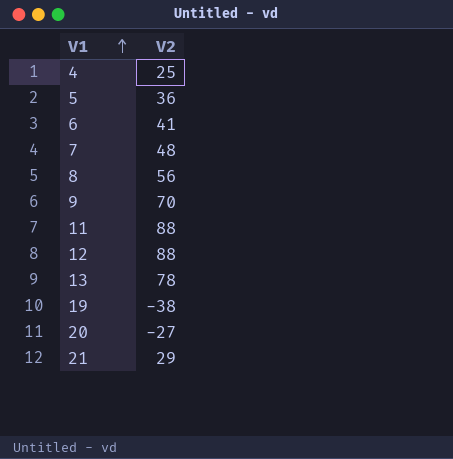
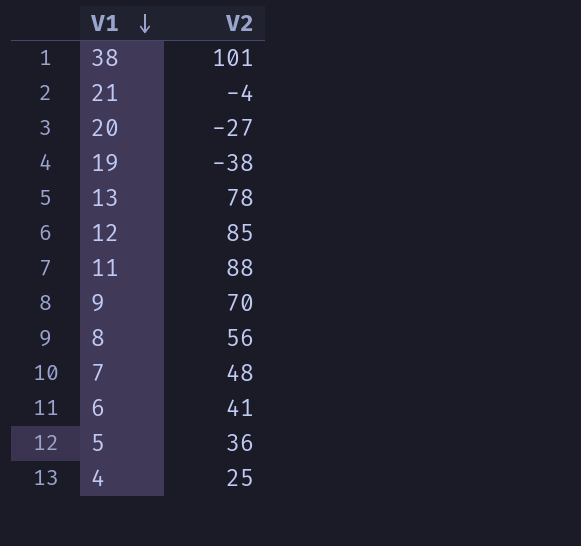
row order: V1 ascending -> V1 descending
row 38: none -> 101
21 | V2: 29 -> -4
12 | V2: 88 -> 85

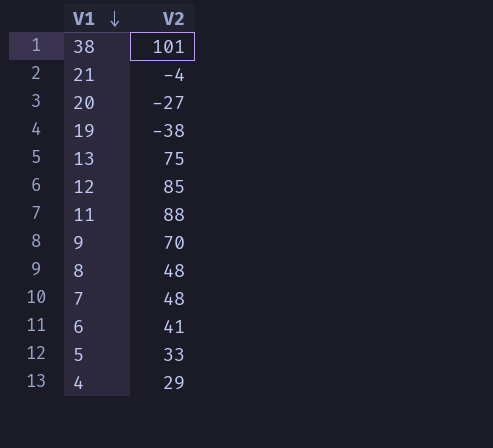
13 | V2: 78 -> 75
8 | V2: 56 -> 48
5 | V2: 36 -> 33
4 | V2: 25 -> 29

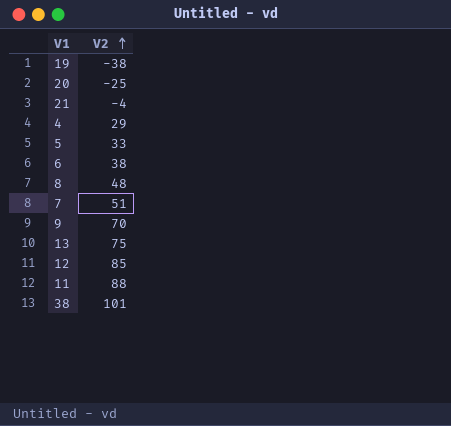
row order: V1 descending -> V2 ascending
20 | V2: -27 -> -25
6 | V2: 41 -> 38
7 | V2: 48 -> 51

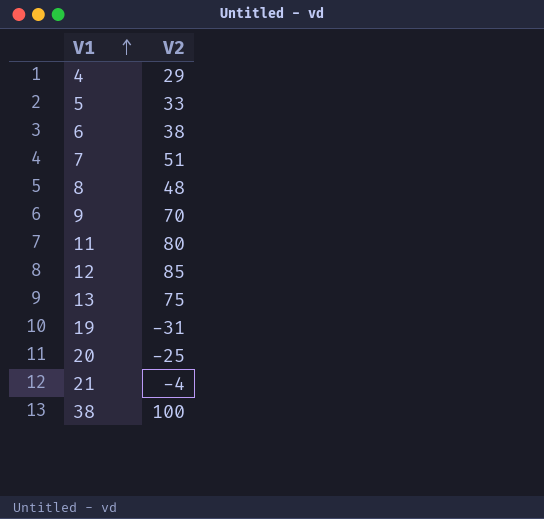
row order: V2 ascending -> V1 ascending
11 | V2: 88 -> 80
19 | V2: -38 -> -31
38 | V2: 101 -> 100

